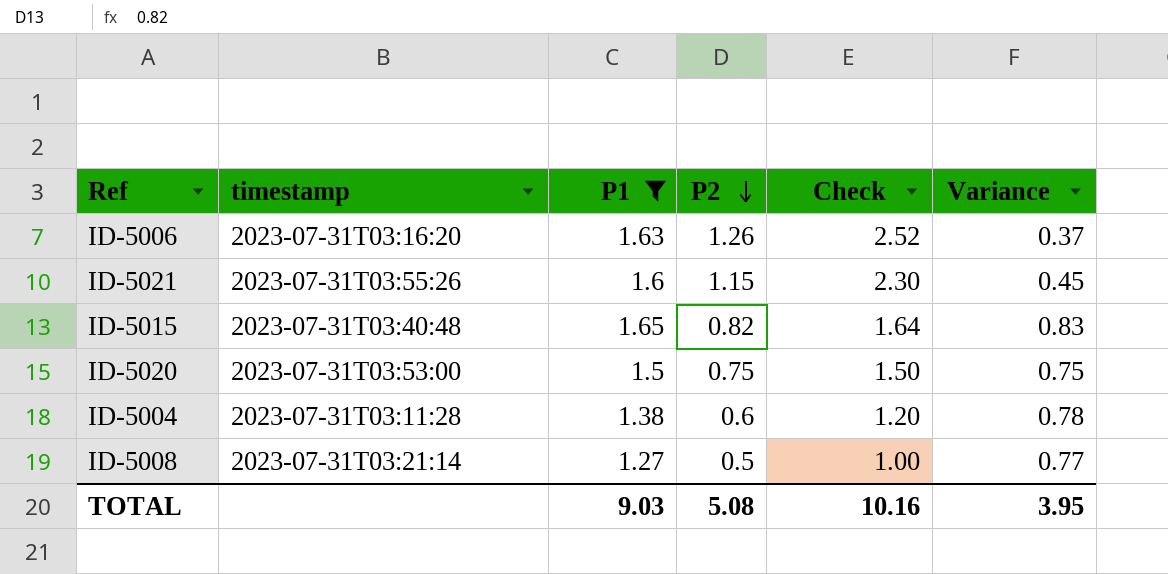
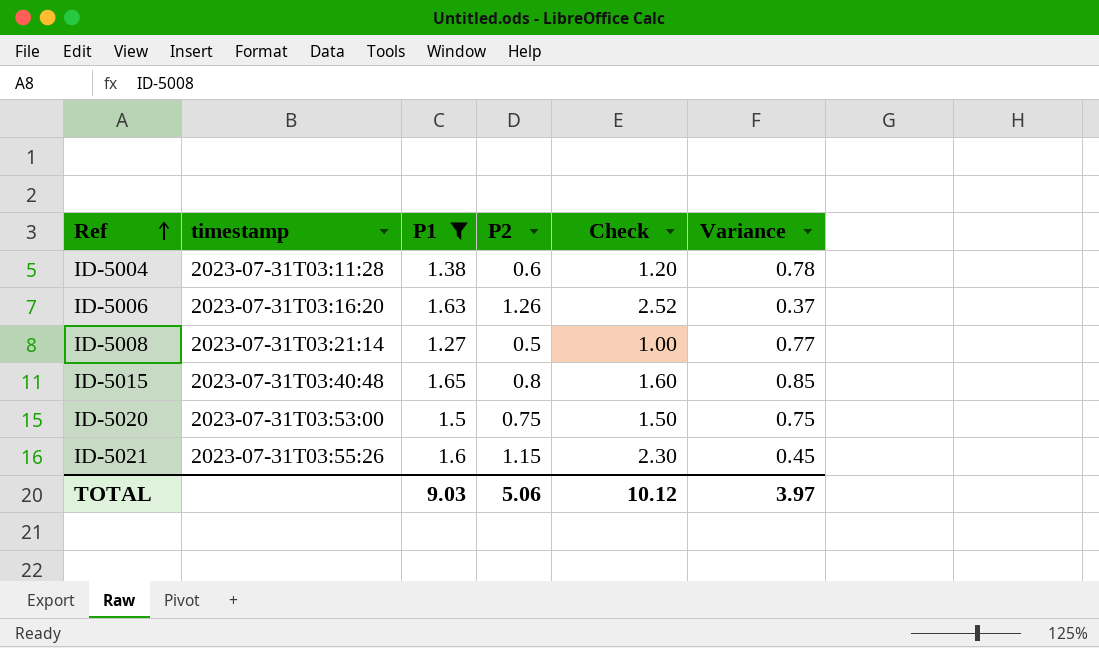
row order: P2 descending -> Ref ascending
ID-5015 | P2: 0.82 -> 0.8
ID-5015 | Check: 1.64 -> 1.60
ID-5015 | Variance: 0.83 -> 0.85
TOTAL | P2: 5.08 -> 5.06
TOTAL | Check: 10.16 -> 10.12
TOTAL | Variance: 3.95 -> 3.97

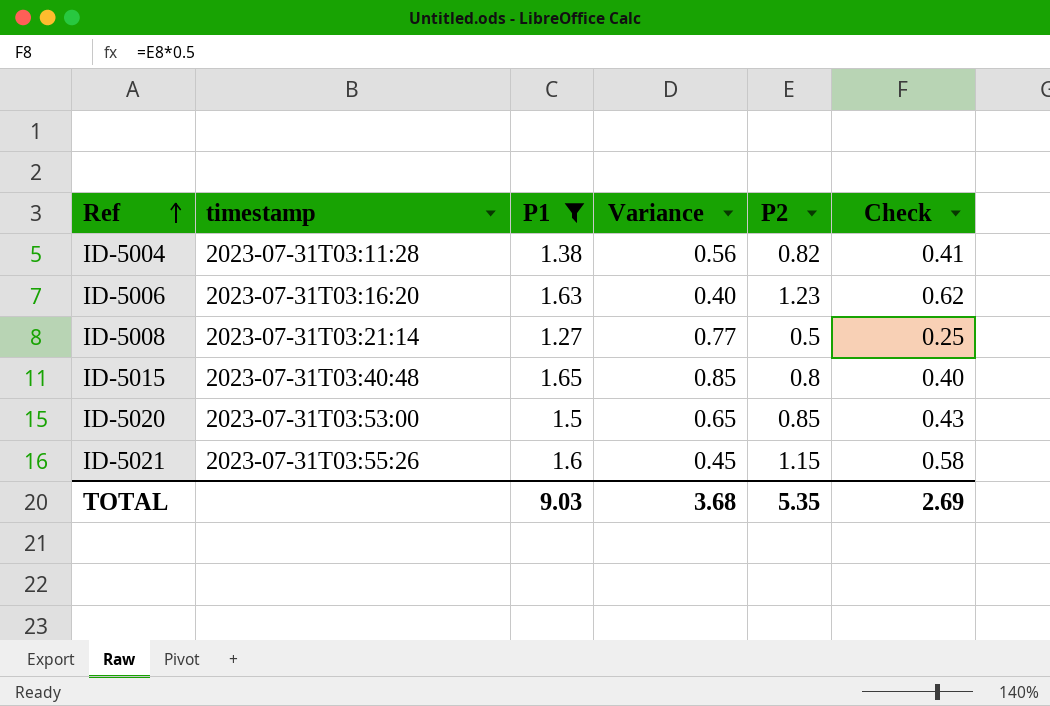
column Variance | position: 6 -> 4
column Check | formula: [P2] * 2 -> [P2] * 0.5
ID-5004 | Variance: 0.78 -> 0.56
ID-5004 | P2: 0.6 -> 0.82
ID-5006 | Variance: 0.37 -> 0.40
ID-5006 | P2: 1.26 -> 1.23
ID-5020 | Variance: 0.75 -> 0.65
ID-5020 | P2: 0.75 -> 0.85
TOTAL | Variance: 3.97 -> 3.68
TOTAL | P2: 5.06 -> 5.35
TOTAL | Check: 10.12 -> 2.69

